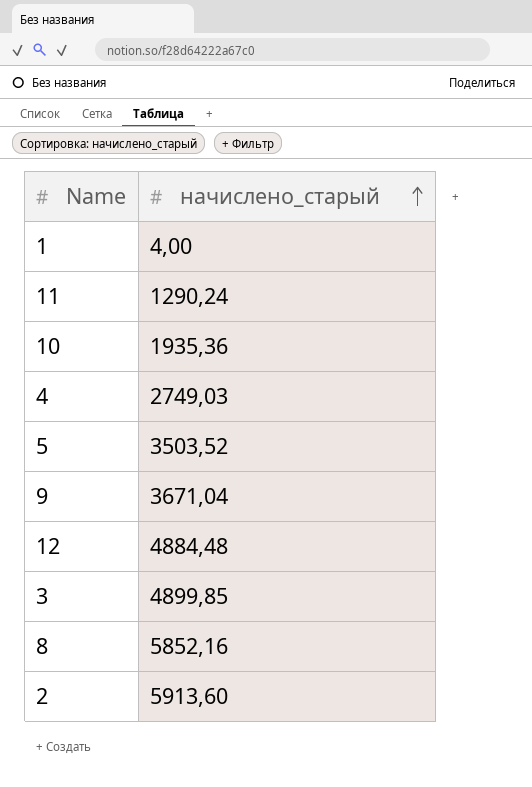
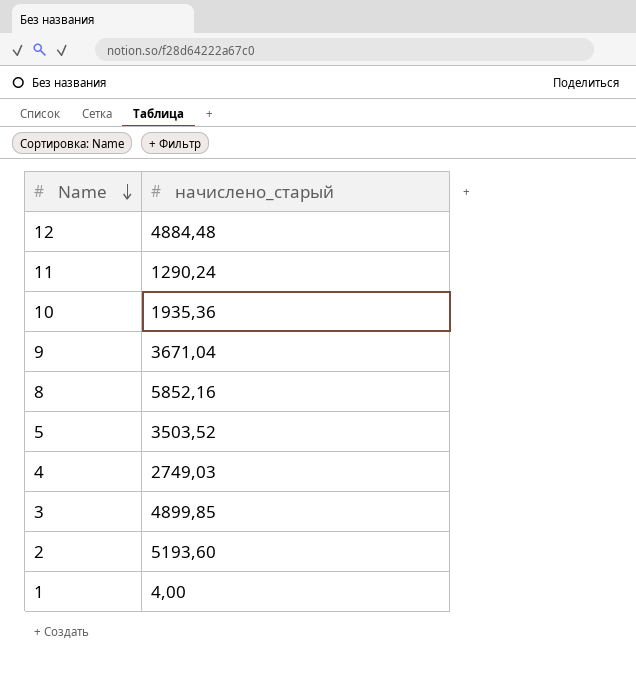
row order: начислено_старый ascending -> Name descending
2 | начислено_старый: 5913,60 -> 5193,60

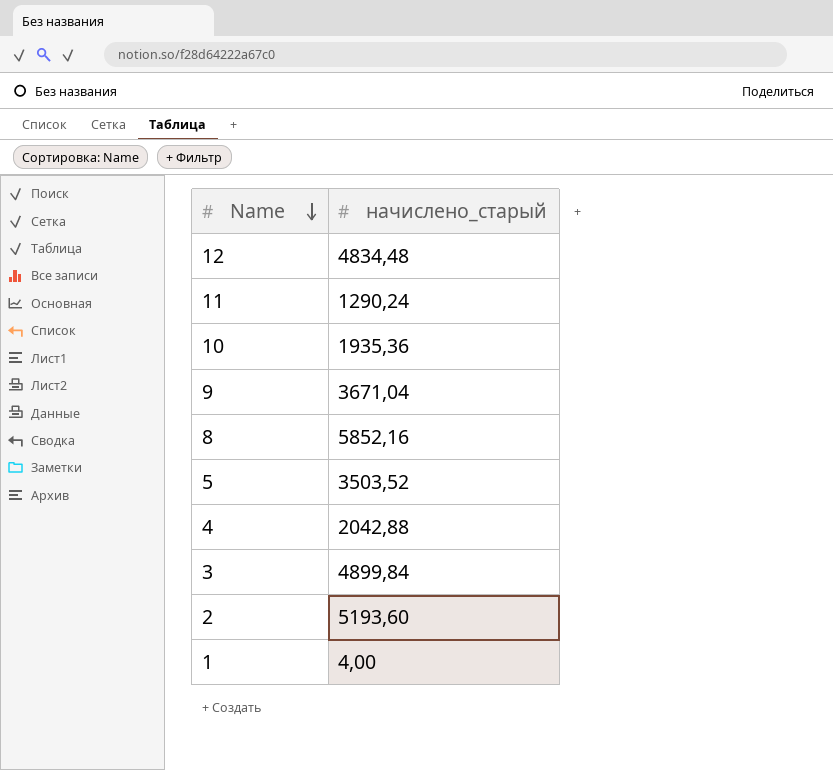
12 | начислено_старый: 4884,48 -> 4834,48
4 | начислено_старый: 2749,03 -> 2042,88
3 | начислено_старый: 4899,85 -> 4899,84

